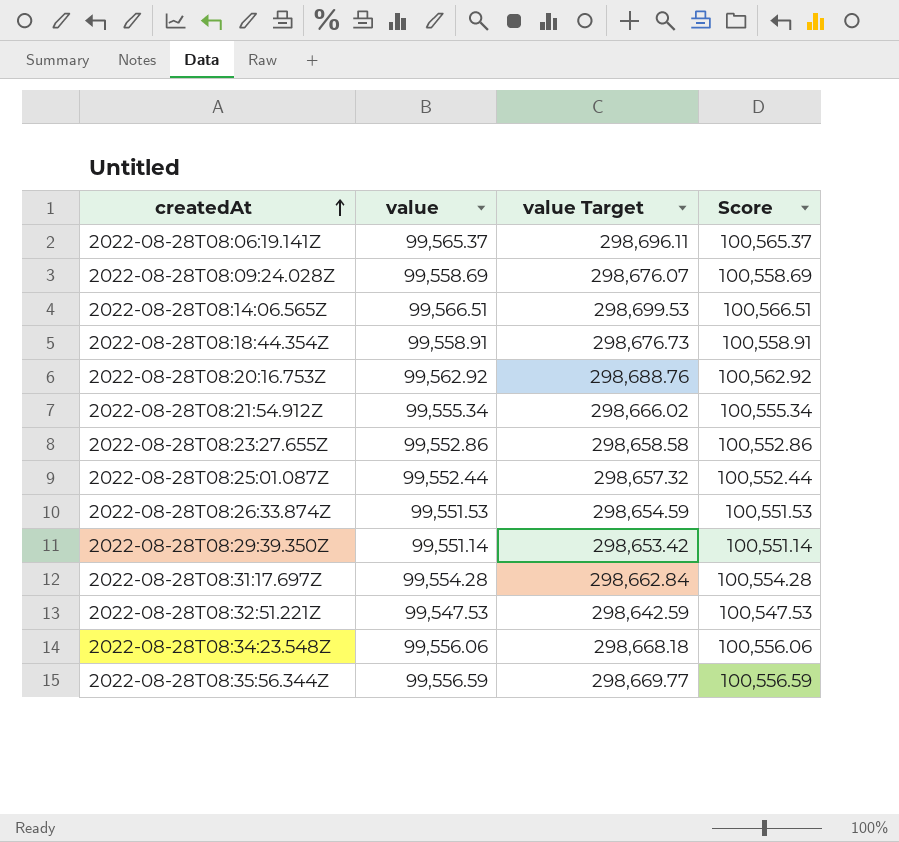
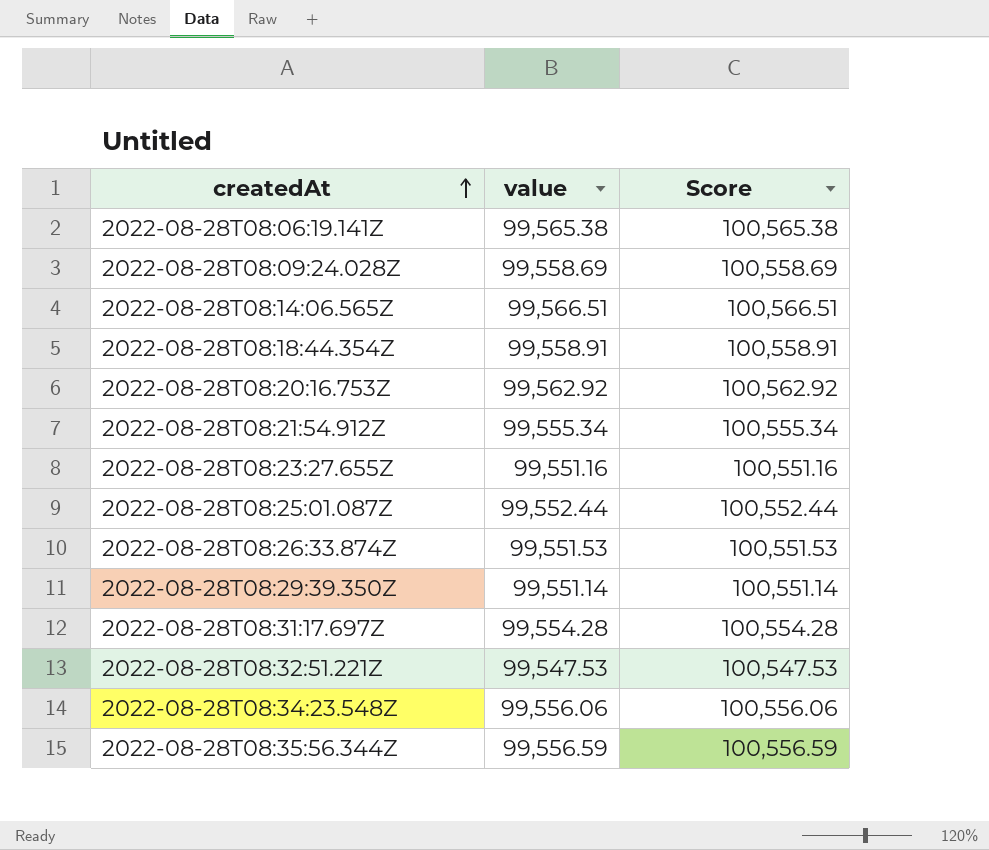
column value Target | formula: [value] * 3 -> none
2022-08-28T08:06:19.141Z | value: 99,565.37 -> 99,565.38
2022-08-28T08:06:19.141Z | Score: 100,565.37 -> 100,565.38
2022-08-28T08:23:27.655Z | value: 99,552.86 -> 99,551.16
2022-08-28T08:23:27.655Z | Score: 100,552.86 -> 100,551.16

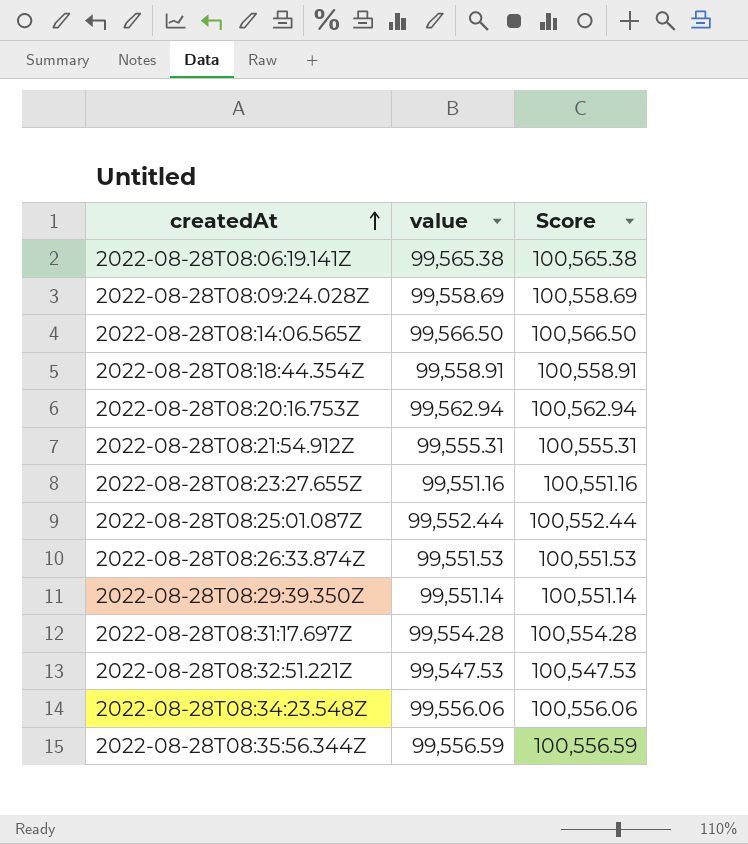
2022-08-28T08:14:06.565Z | value: 99,566.51 -> 99,566.50
2022-08-28T08:14:06.565Z | Score: 100,566.51 -> 100,566.50
2022-08-28T08:20:16.753Z | value: 99,562.92 -> 99,562.94
2022-08-28T08:20:16.753Z | Score: 100,562.92 -> 100,562.94
2022-08-28T08:21:54.912Z | value: 99,555.34 -> 99,555.31
2022-08-28T08:21:54.912Z | Score: 100,555.34 -> 100,555.31

